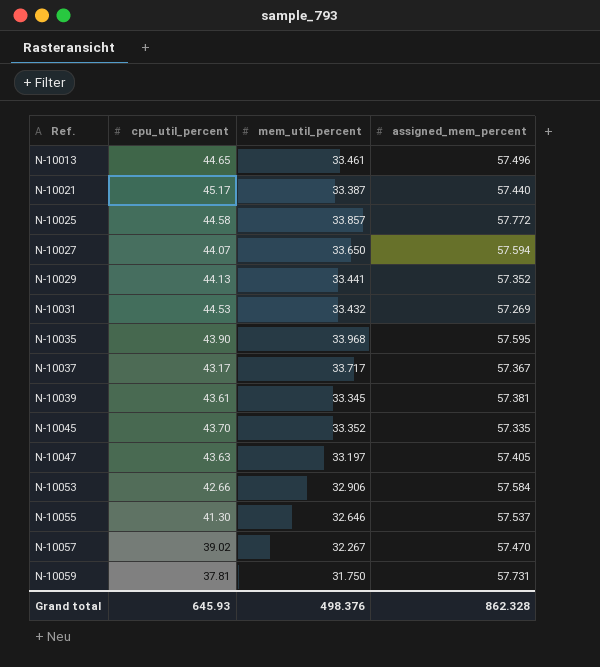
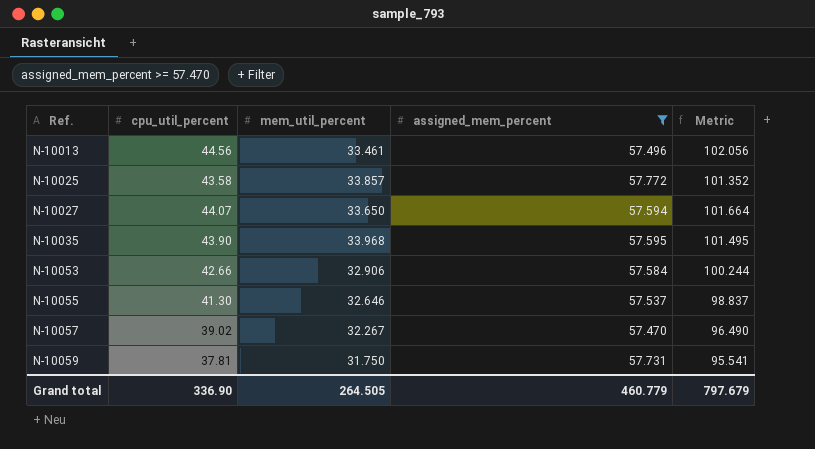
filter: none -> assigned_mem_percent >= 57.470
column Metric | formula: none -> [cpu_util_percent] + [assigned_mem_percent]
N-10013 | cpu_util_percent: 44.65 -> 44.56
N-10025 | cpu_util_percent: 44.58 -> 43.58
Grand total | cpu_util_percent: 645.93 -> 336.90
Grand total | mem_util_percent: 498.376 -> 264.505
Grand total | assigned_mem_percent: 862.328 -> 460.779

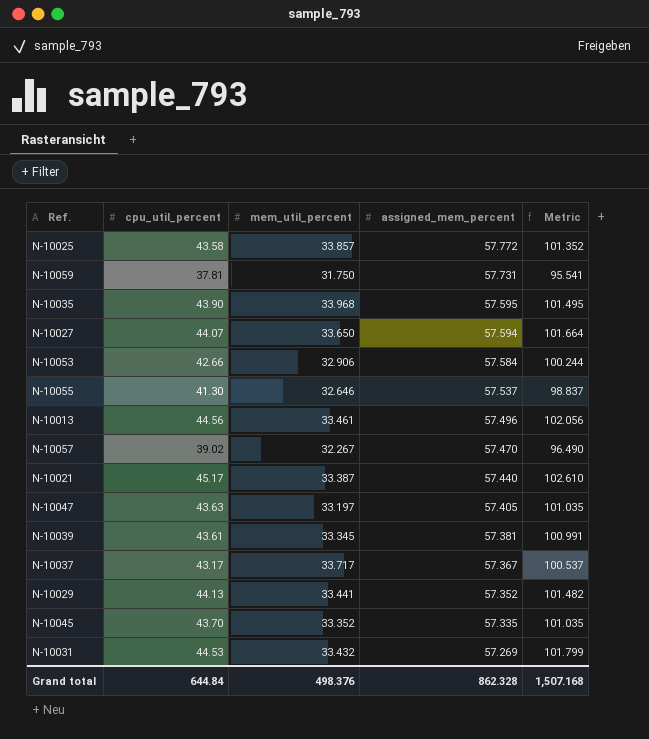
filter: assigned_mem_percent >= 57.470 -> none
row order: Ref. ascending -> assigned_mem_percent descending
Grand total | cpu_util_percent: 336.90 -> 644.84
Grand total | mem_util_percent: 264.505 -> 498.376
Grand total | assigned_mem_percent: 460.779 -> 862.328
Grand total | Metric: 797.679 -> 1,507.168

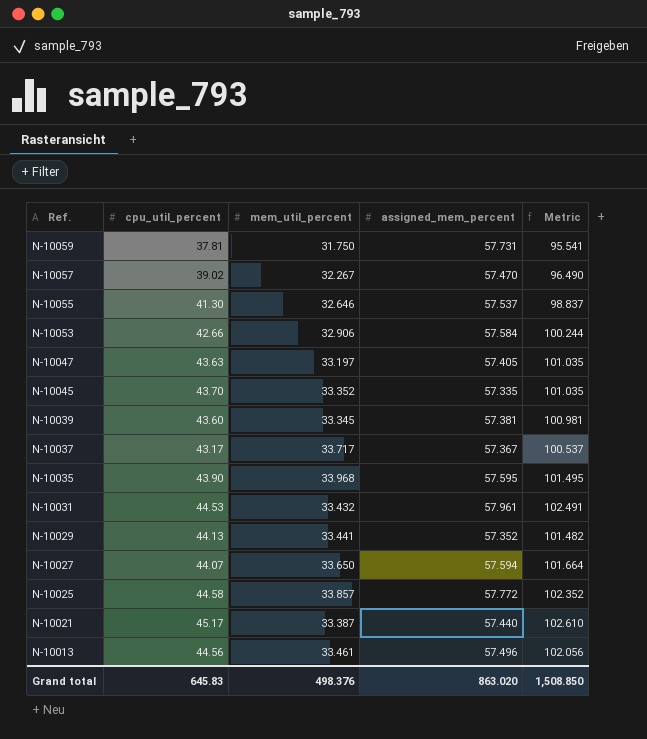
row order: assigned_mem_percent descending -> Ref. descending
N-10039 | cpu_util_percent: 43.61 -> 43.60
N-10039 | Metric: 100.991 -> 100.981
N-10031 | assigned_mem_percent: 57.269 -> 57.961
N-10031 | Metric: 101.799 -> 102.491
N-10025 | cpu_util_percent: 43.58 -> 44.58
N-10025 | Metric: 101.352 -> 102.352
Grand total | cpu_util_percent: 644.84 -> 645.83
Grand total | assigned_mem_percent: 862.328 -> 863.020
Grand total | Metric: 1,507.168 -> 1,508.850

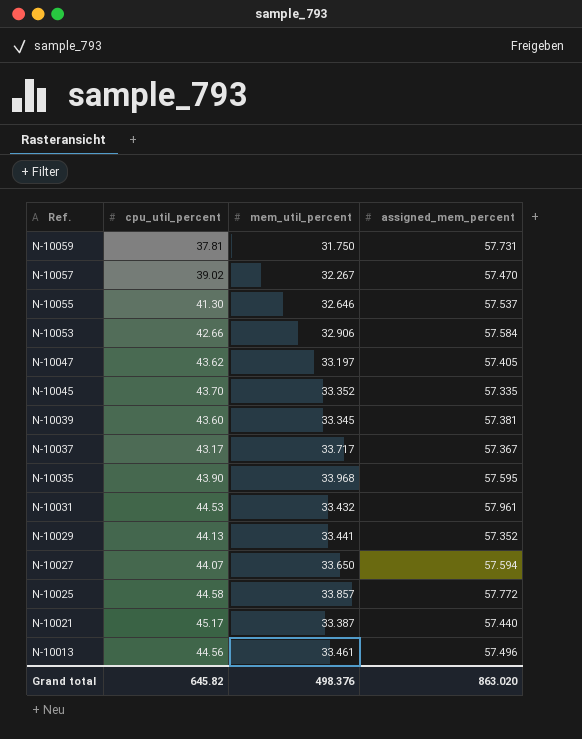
column Metric | formula: [cpu_util_percent] + [assigned_mem_percent] -> none
N-10047 | cpu_util_percent: 43.63 -> 43.62
Grand total | cpu_util_percent: 645.83 -> 645.82

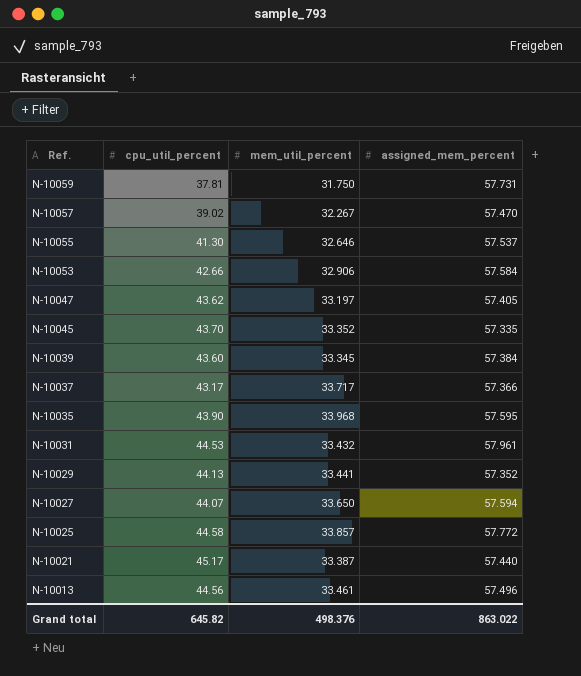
N-10039 | assigned_mem_percent: 57.381 -> 57.384
N-10037 | assigned_mem_percent: 57.367 -> 57.366
Grand total | assigned_mem_percent: 863.020 -> 863.022

